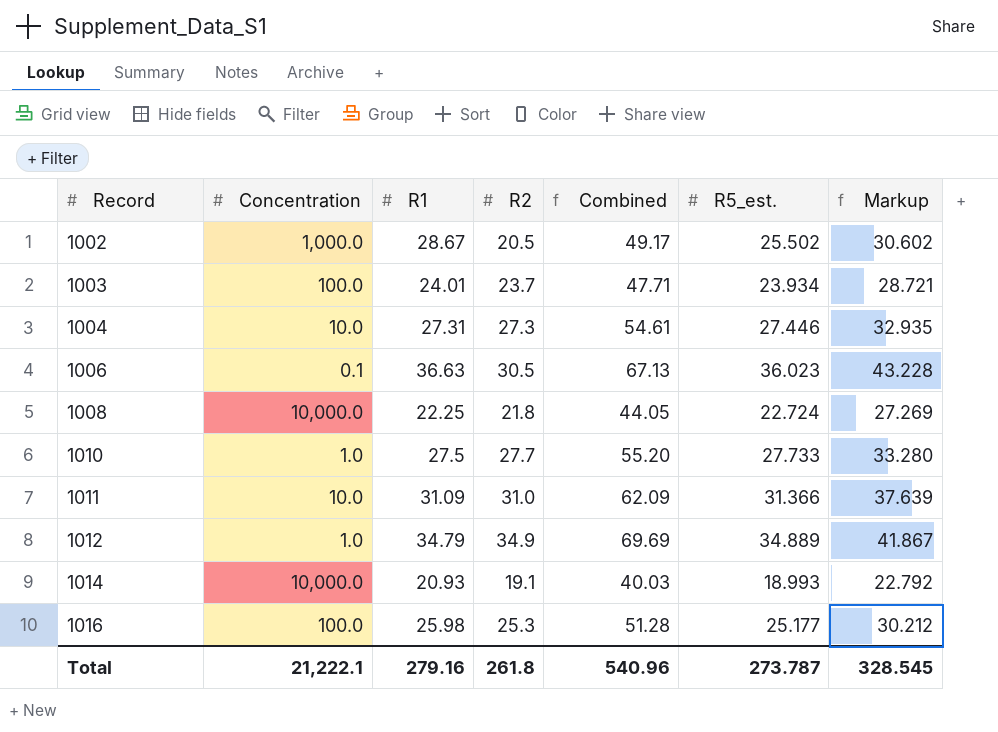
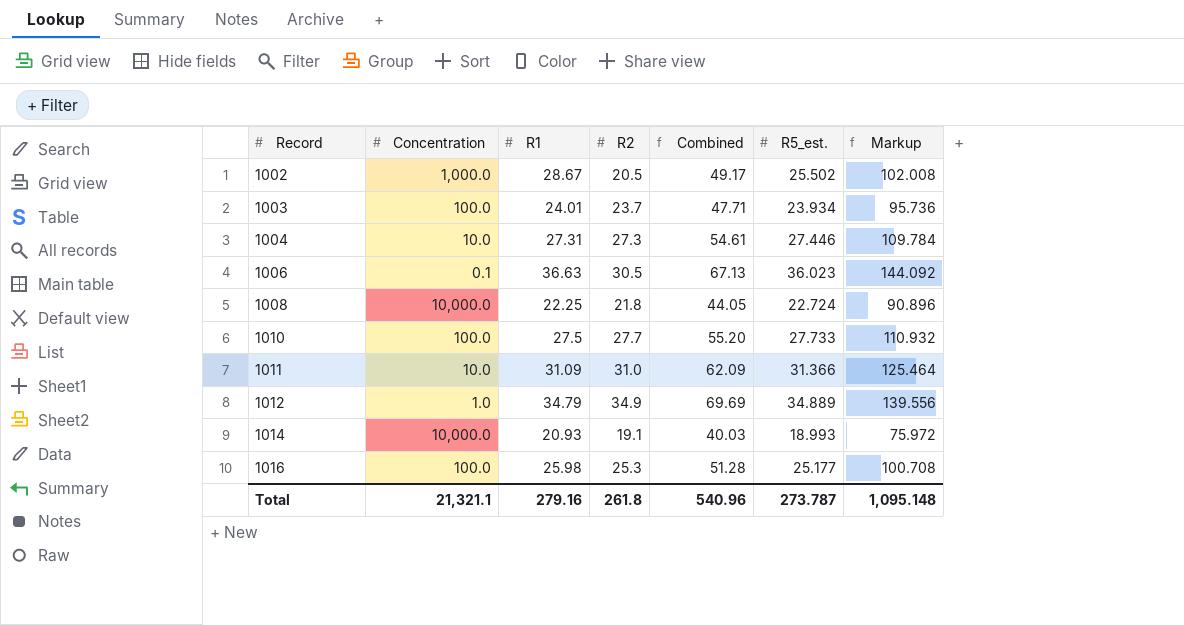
column Markup | formula: [R5_est.] * 1.2 -> [R5_est.] * 4
1010 | Concentration: 1.0 -> 100.0
Total | Concentration: 21,222.1 -> 21,321.1
Total | Markup: 328.545 -> 1,095.148

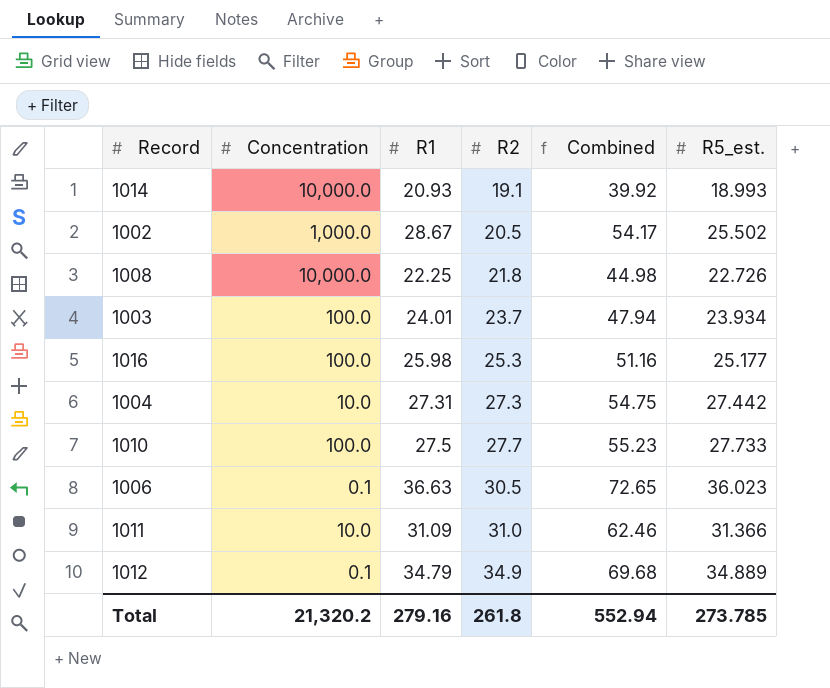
row order: Record ascending -> R2 ascending
column Markup | formula: [R5_est.] * 4 -> none
column Combined | formula: [R1] + [R2] -> [R1] + [R5_est.]
1008 | R5_est.: 22.724 -> 22.726
1004 | R5_est.: 27.446 -> 27.442
1012 | Concentration: 1.0 -> 0.1
Total | Concentration: 21,321.1 -> 21,320.2
Total | Combined: 540.96 -> 552.94
Total | R5_est.: 273.787 -> 273.785

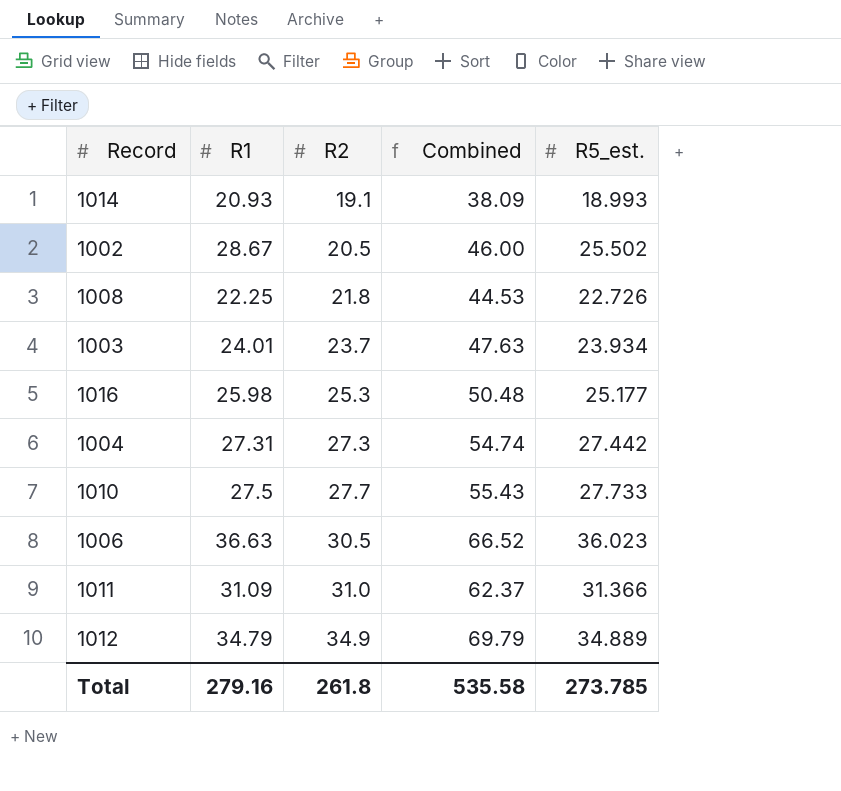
column Concentration | position: 2 -> none
column Combined | formula: [R1] + [R5_est.] -> [R2] + [R5_est.]
Total | Combined: 552.94 -> 535.58

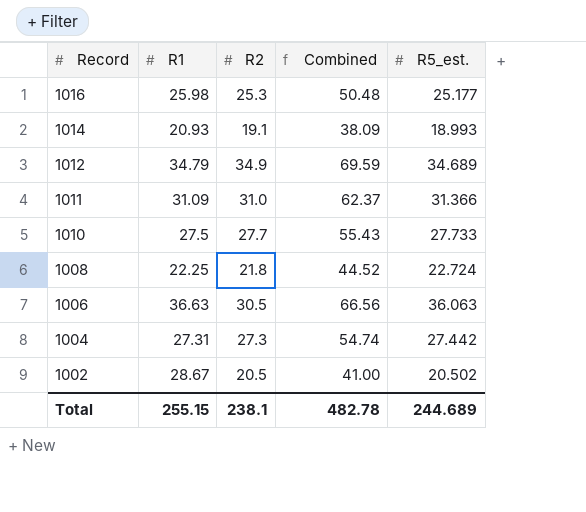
row order: R2 ascending -> Record descending
row 1003: 24.01 | 23.7 | 47.63 | 23.934 -> none
1012 | Combined: 69.79 -> 69.59
1012 | R5_est.: 34.889 -> 34.689
1008 | Combined: 44.53 -> 44.52
1008 | R5_est.: 22.726 -> 22.724
1006 | Combined: 66.52 -> 66.56
1006 | R5_est.: 36.023 -> 36.063
1002 | Combined: 46.00 -> 41.00
1002 | R5_est.: 25.502 -> 20.502
Total | R1: 279.16 -> 255.15
Total | R2: 261.8 -> 238.1
Total | Combined: 535.58 -> 482.78
Total | R5_est.: 273.785 -> 244.689

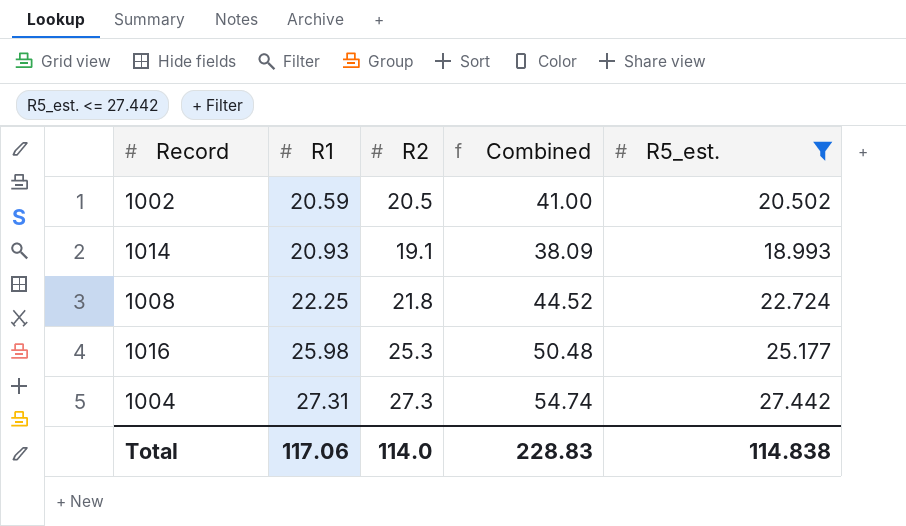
filter: none -> R5_est. <= 27.442
row order: Record descending -> R1 ascending
1002 | R1: 28.67 -> 20.59
Total | R1: 255.15 -> 117.06
Total | R2: 238.1 -> 114.0
Total | Combined: 482.78 -> 228.83
Total | R5_est.: 244.689 -> 114.838

